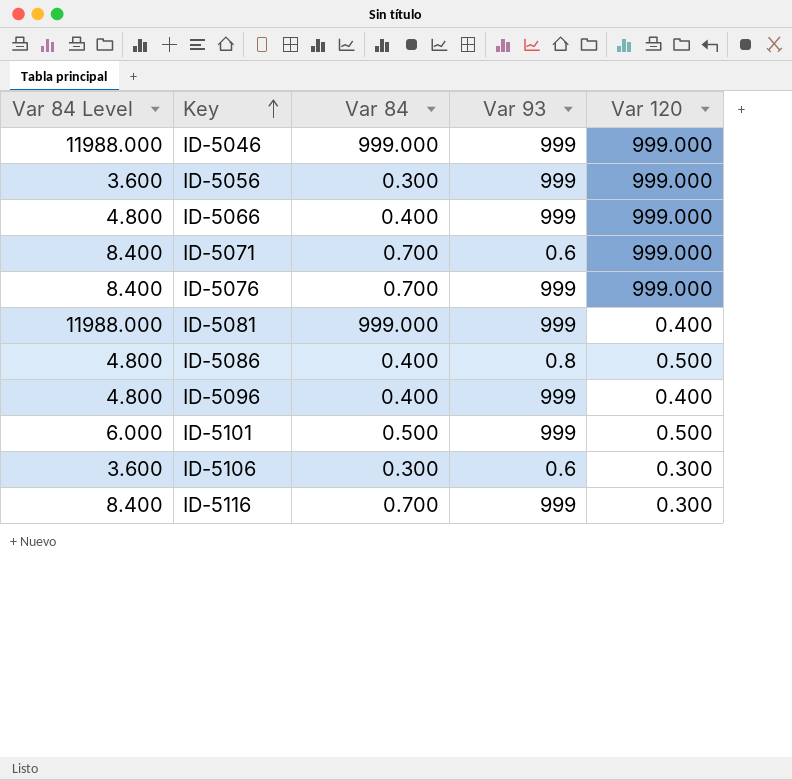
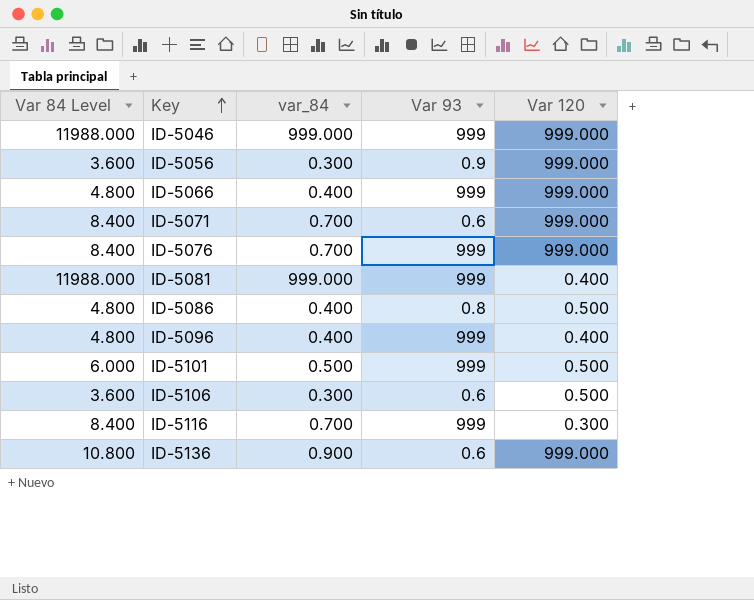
column name: Var 84 -> var_84
ID-5056 | Var 93: 999 -> 0.9
ID-5106 | Var 120: 0.300 -> 0.500
row ID-5136: none -> 10.800 | 0.900 | 0.6 | 999.000

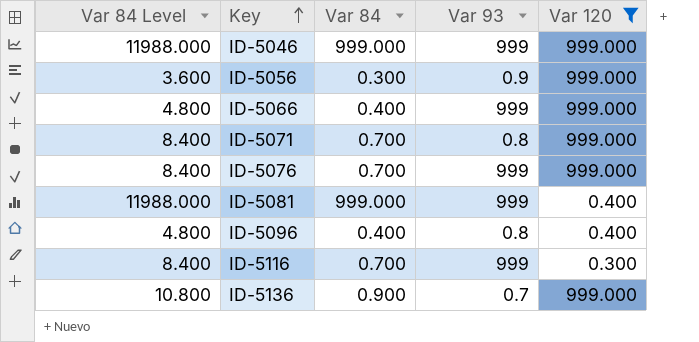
filter: none -> Var 120 != 0.500
column name: var_84 -> Var 84
ID-5071 | Var 93: 0.6 -> 0.8
ID-5096 | Var 93: 999 -> 0.8
ID-5136 | Var 93: 0.6 -> 0.7

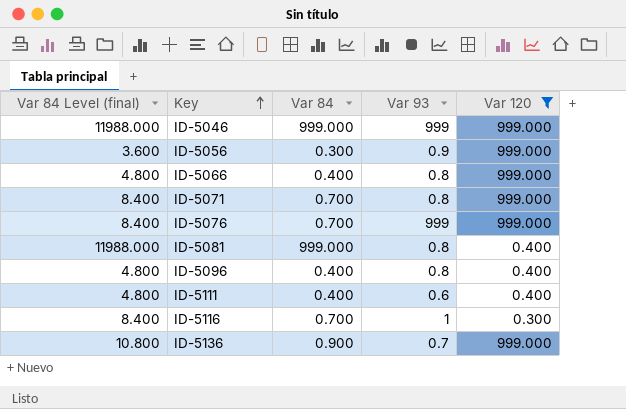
column name: Var 84 Level -> Var 84 Level (final)
ID-5066 | Var 93: 999 -> 0.8
ID-5081 | Var 93: 999 -> 0.8
row ID-5111: none -> 4.800 | 0.400 | 0.6 | 0.400
ID-5116 | Var 93: 999 -> 1

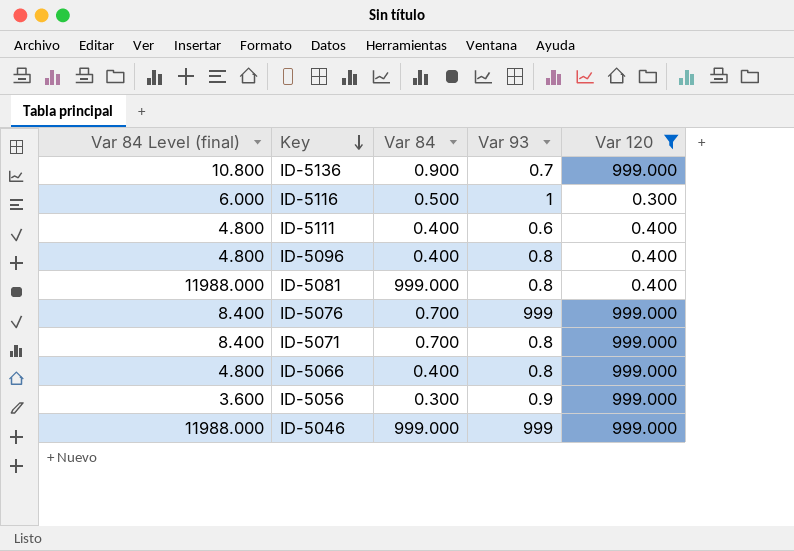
row order: Key ascending -> Key descending
ID-5116 | Var 84 Level (final): 8.400 -> 6.000
ID-5116 | Var 84: 0.700 -> 0.500

